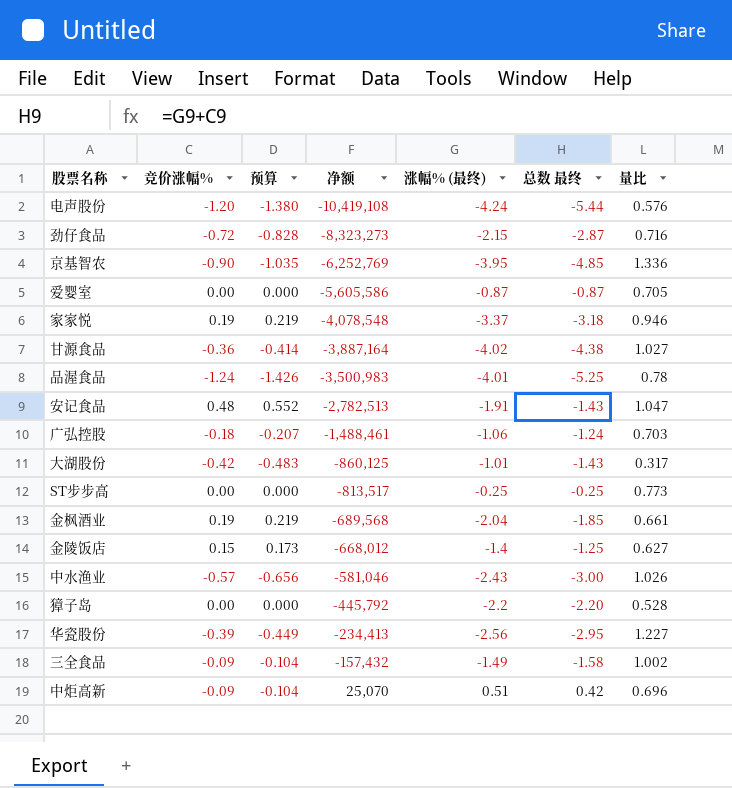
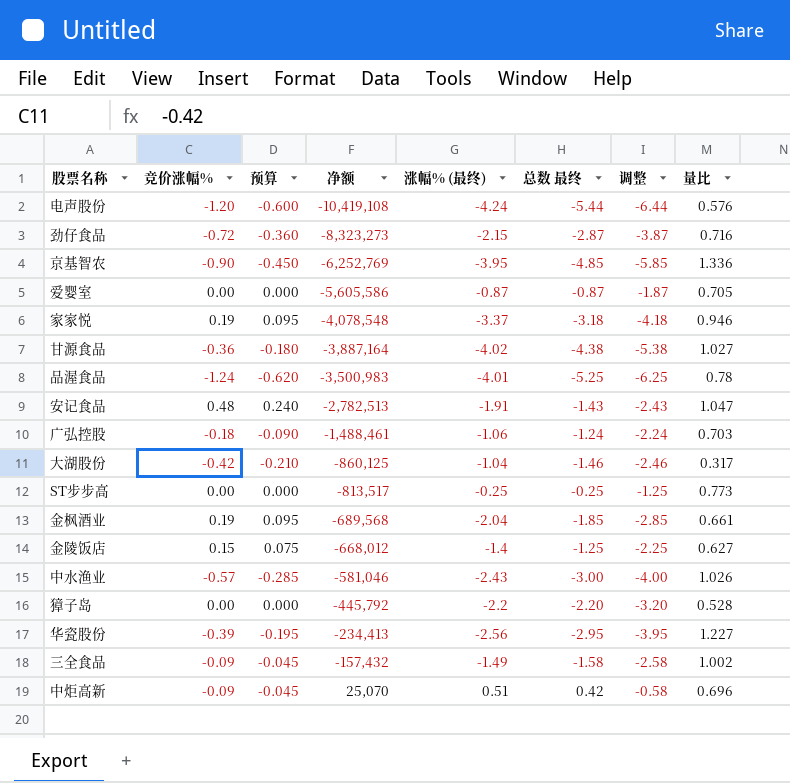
column 预算 | formula: [竞价涨幅%] * 1.15 -> [竞价涨幅%] * 0.5
column 调整 | formula: none -> [总数 最终] - 1
大湖股份 | 涨幅% (最终): -1.01 -> -1.04
大湖股份 | 总数 最终: -1.43 -> -1.46

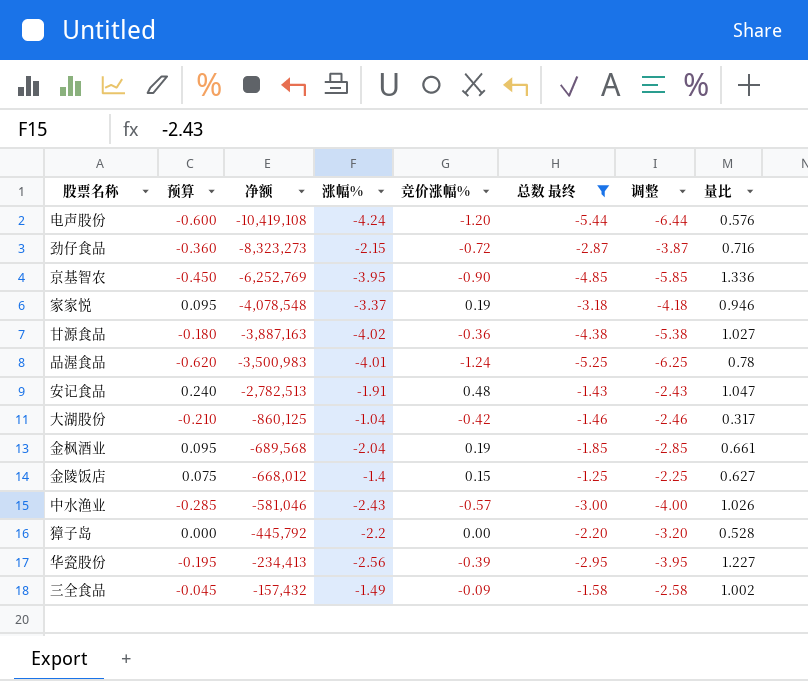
filter: none -> 总数 最终 <= -1.25
column name: 涨幅% (最终) -> 涨幅%
column 竞价涨幅% | position: 2 -> 5
甘源食品 | 净额: -3,887,164 -> -3,887,163

